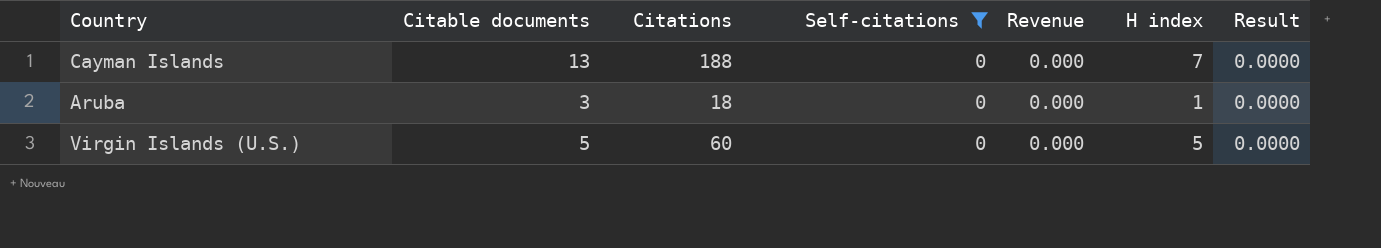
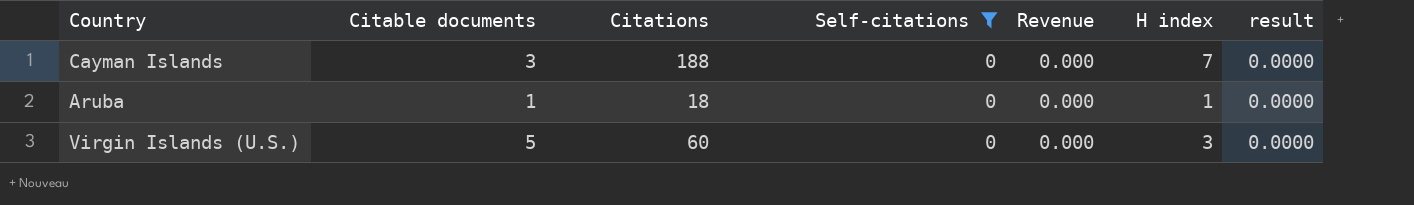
column name: Result -> result
Cayman Islands | Citable documents: 13 -> 3
Aruba | Citable documents: 3 -> 1
Virgin Islands (U.S.) | H index: 5 -> 3

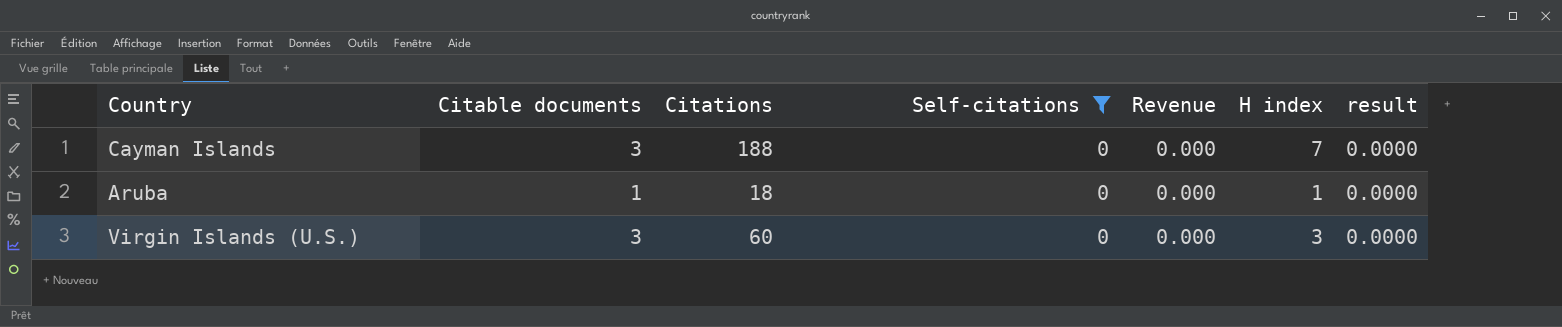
Virgin Islands (U.S.) | Citable documents: 5 -> 3

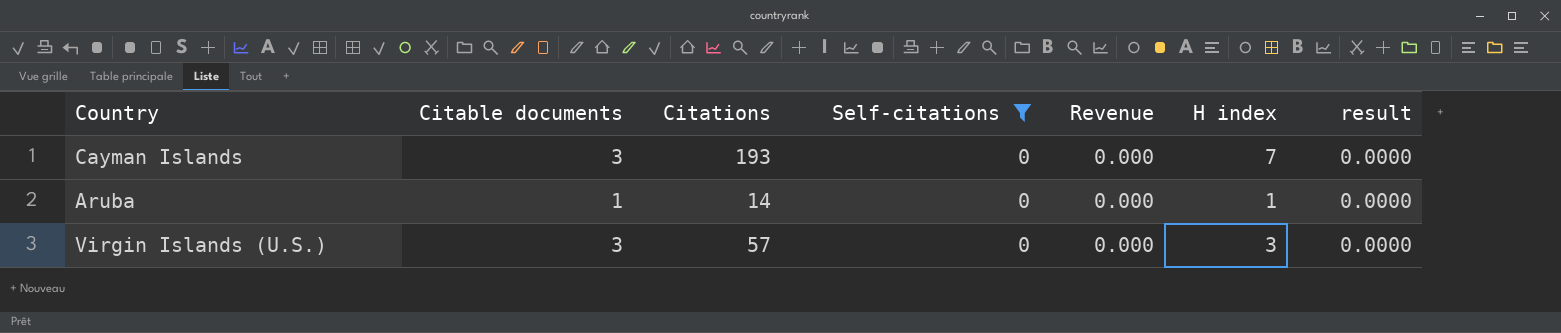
Cayman Islands | Citations: 188 -> 193
Aruba | Citations: 18 -> 14
Virgin Islands (U.S.) | Citations: 60 -> 57

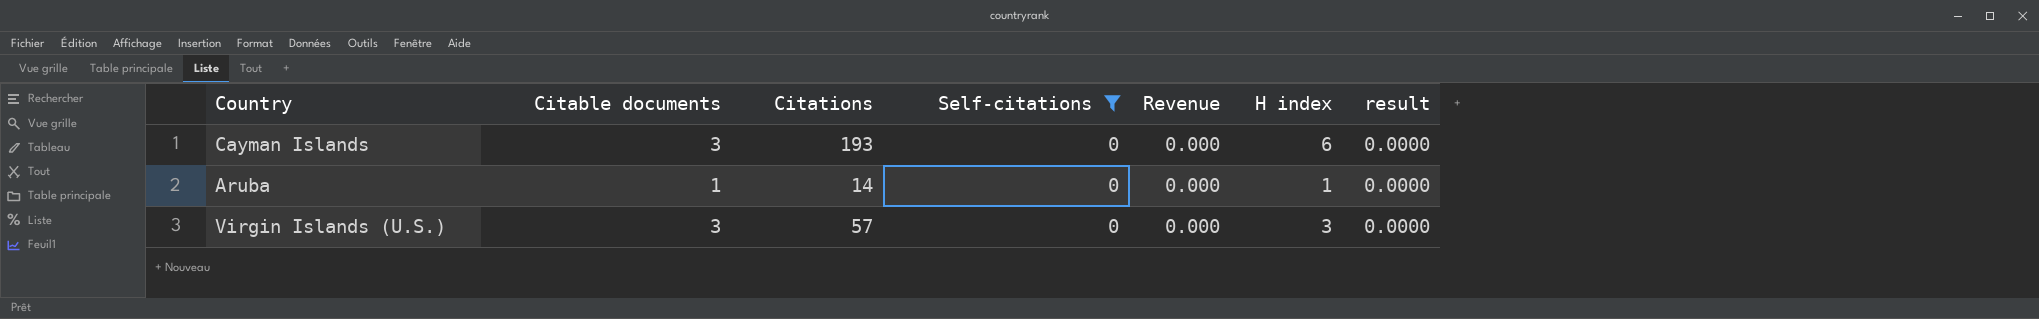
Cayman Islands | H index: 7 -> 6

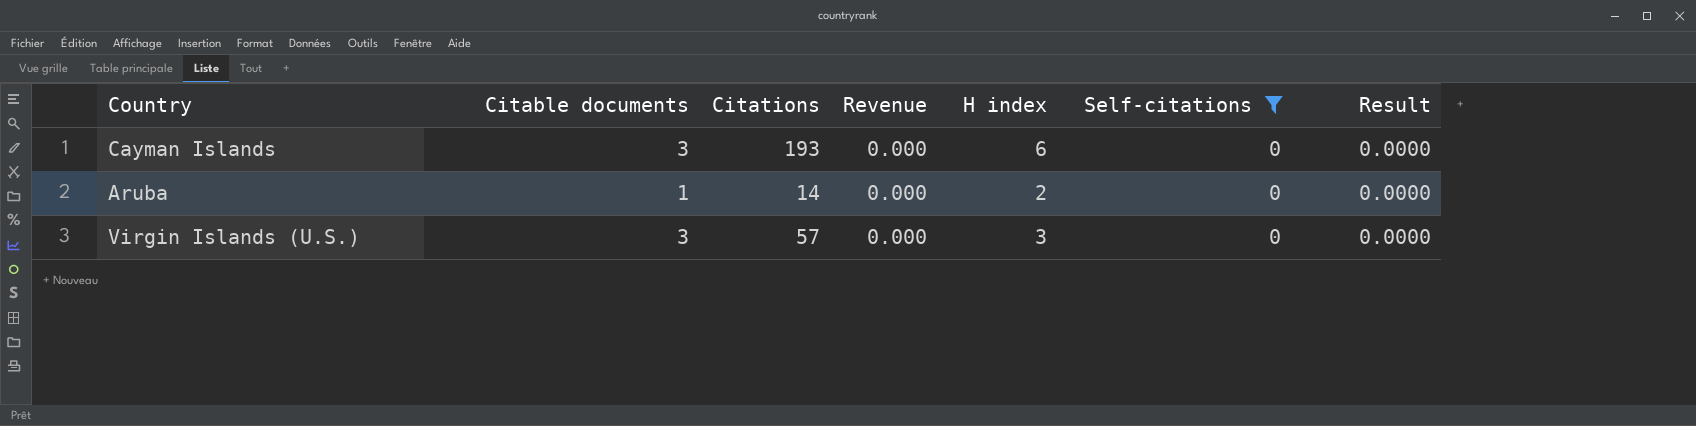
column Self-citations | position: 4 -> 6
column name: result -> Result
Aruba | H index: 1 -> 2

